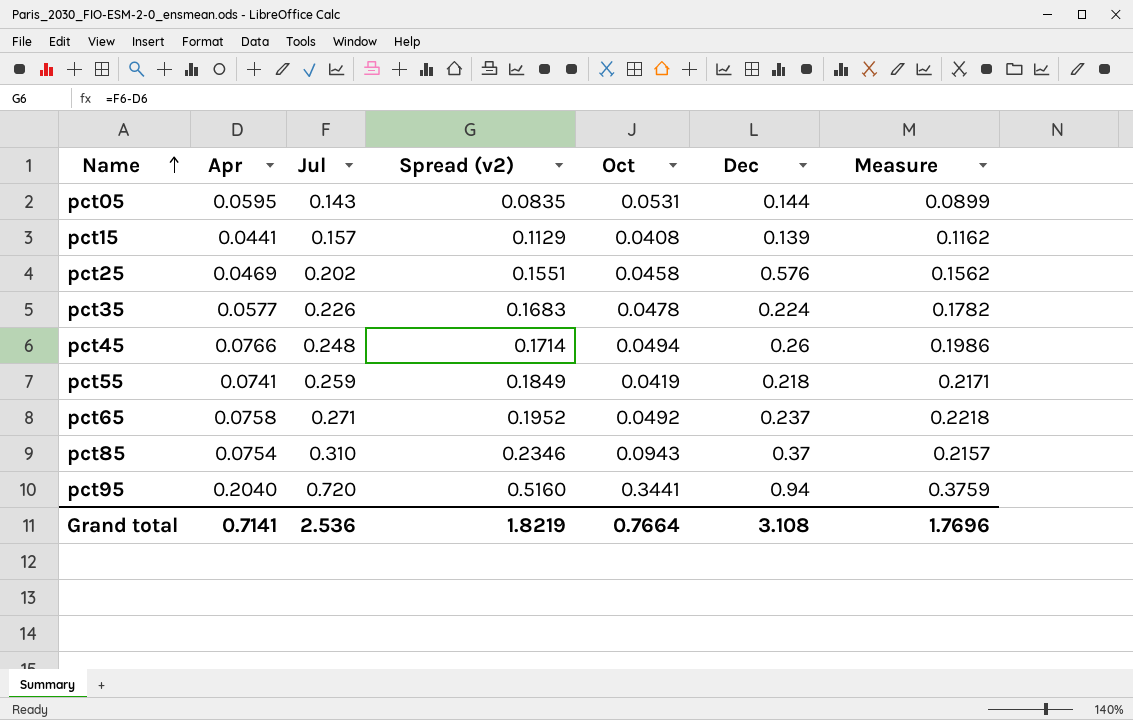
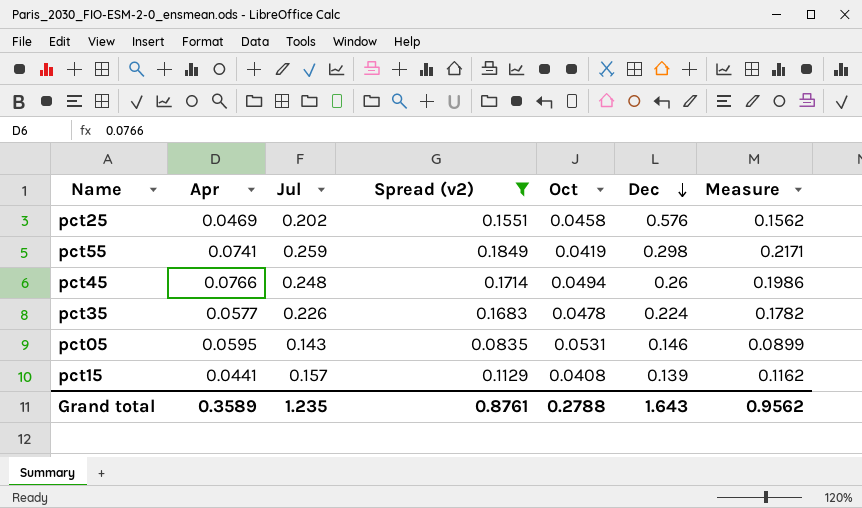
filter: none -> Spread (v2) <= 0.1849
row order: Name ascending -> Dec descending
pct55 | Dec: 0.218 -> 0.298
pct05 | Dec: 0.144 -> 0.146
Grand total | Apr: 0.7141 -> 0.3589
Grand total | Jul: 2.536 -> 1.235
Grand total | Spread (v2): 1.8219 -> 0.8761
Grand total | Oct: 0.7664 -> 0.2788
Grand total | Dec: 3.108 -> 1.643
Grand total | Measure: 1.7696 -> 0.9562

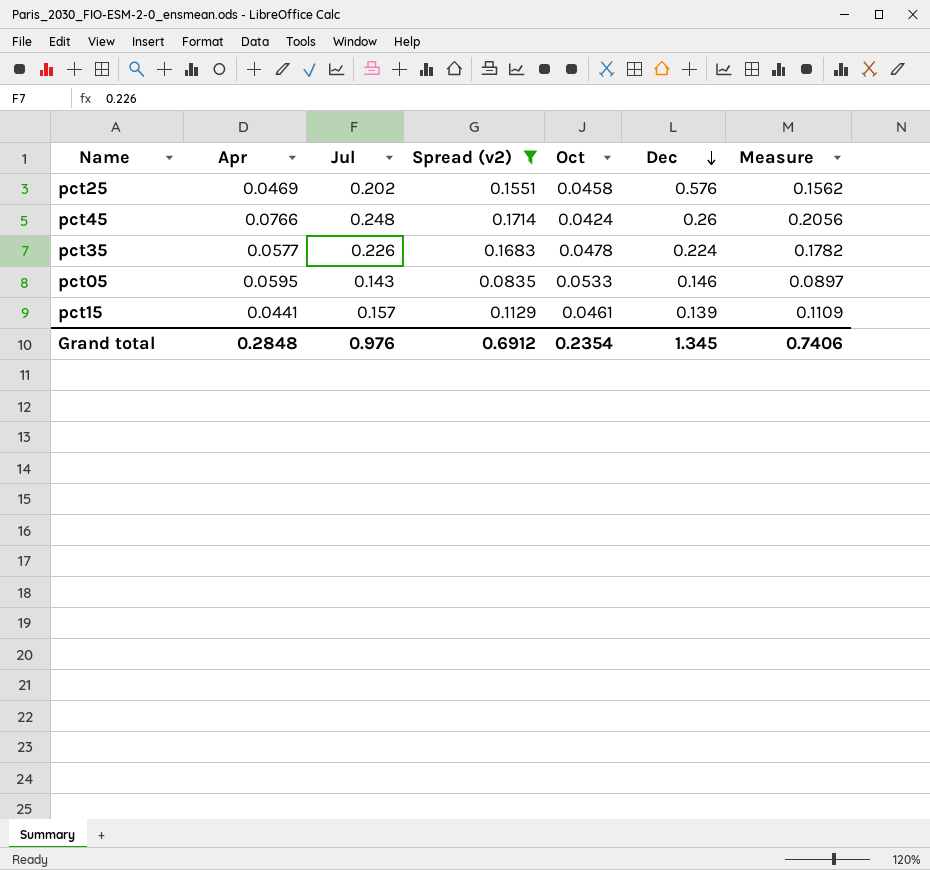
row pct55: 0.0741 | 0.259 | 0.1849 | 0.0419 | 0.298 | 0.2171 -> none
pct45 | Oct: 0.0494 -> 0.0424
pct45 | Measure: 0.1986 -> 0.2056
pct05 | Oct: 0.0531 -> 0.0533
pct05 | Measure: 0.0899 -> 0.0897
pct15 | Oct: 0.0408 -> 0.0461
pct15 | Measure: 0.1162 -> 0.1109
Grand total | Apr: 0.3589 -> 0.2848
Grand total | Jul: 1.235 -> 0.976
Grand total | Spread (v2): 0.8761 -> 0.6912
Grand total | Oct: 0.2788 -> 0.2354
Grand total | Dec: 1.643 -> 1.345
Grand total | Measure: 0.9562 -> 0.7406

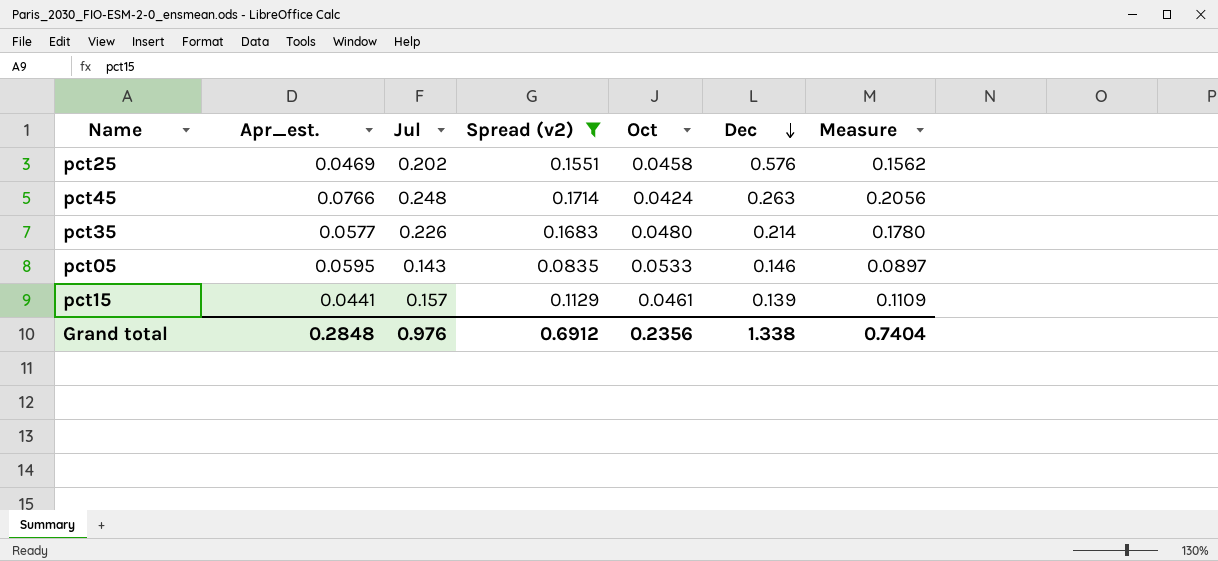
column name: Apr -> Apr_est.
pct45 | Dec: 0.26 -> 0.263
pct35 | Oct: 0.0478 -> 0.0480
pct35 | Dec: 0.224 -> 0.214
pct35 | Measure: 0.1782 -> 0.1780
Grand total | Oct: 0.2354 -> 0.2356
Grand total | Dec: 1.345 -> 1.338
Grand total | Measure: 0.7406 -> 0.7404

